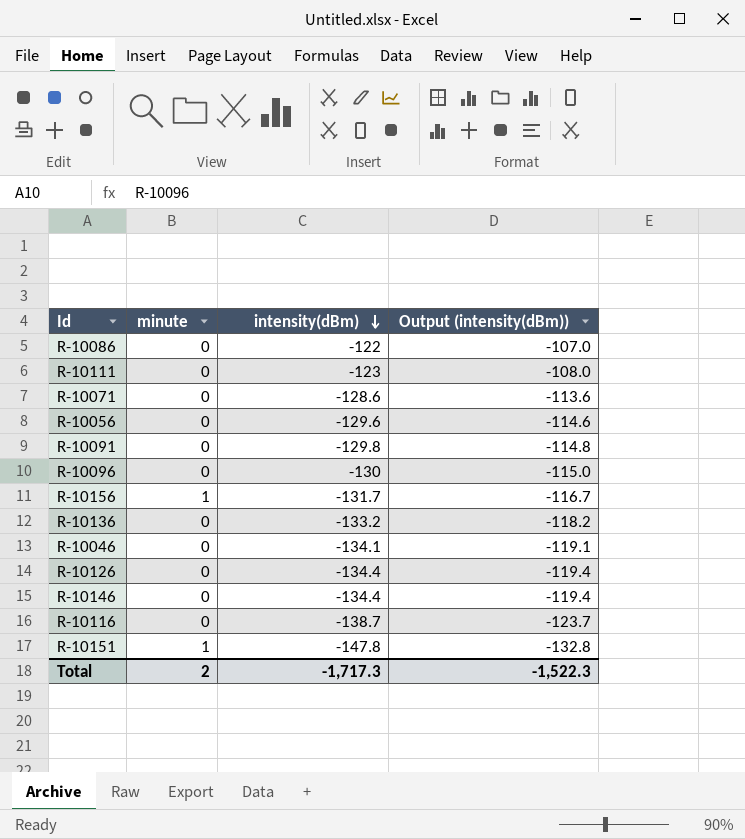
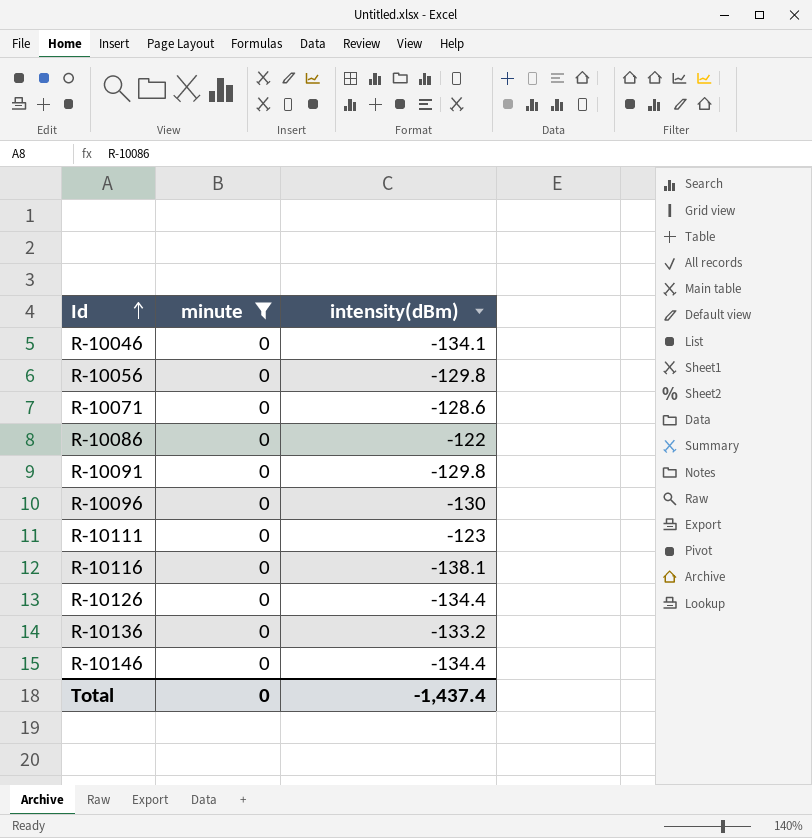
filter: none -> minute = 0
row order: intensity(dBm) descending -> Id ascending
column Output (intensity(dBm)) | formula: [intensity(dBm)] + 15 -> none
R-10056 | intensity(dBm): -129.6 -> -129.8
R-10116 | intensity(dBm): -138.7 -> -138.1
Total | minute: 2 -> 0
Total | intensity(dBm): -1,717.3 -> -1,437.4

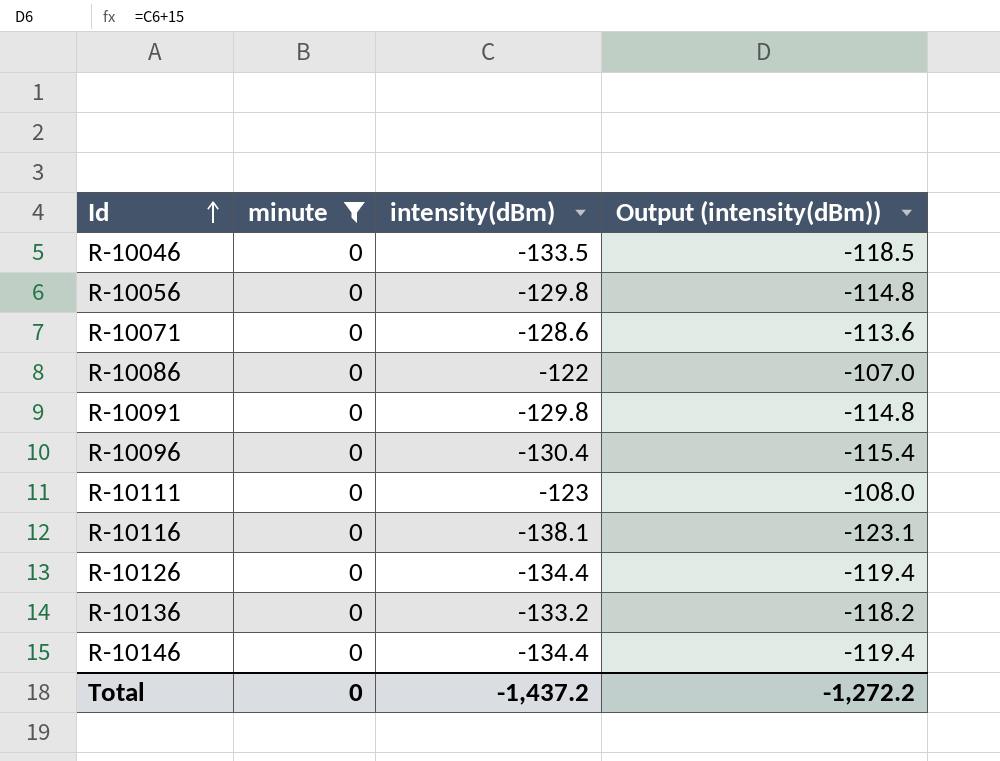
column Output (intensity(dBm)) | formula: none -> [intensity(dBm)] + 15
R-10046 | intensity(dBm): -134.1 -> -133.5
R-10096 | intensity(dBm): -130 -> -130.4
Total | intensity(dBm): -1,437.4 -> -1,437.2

